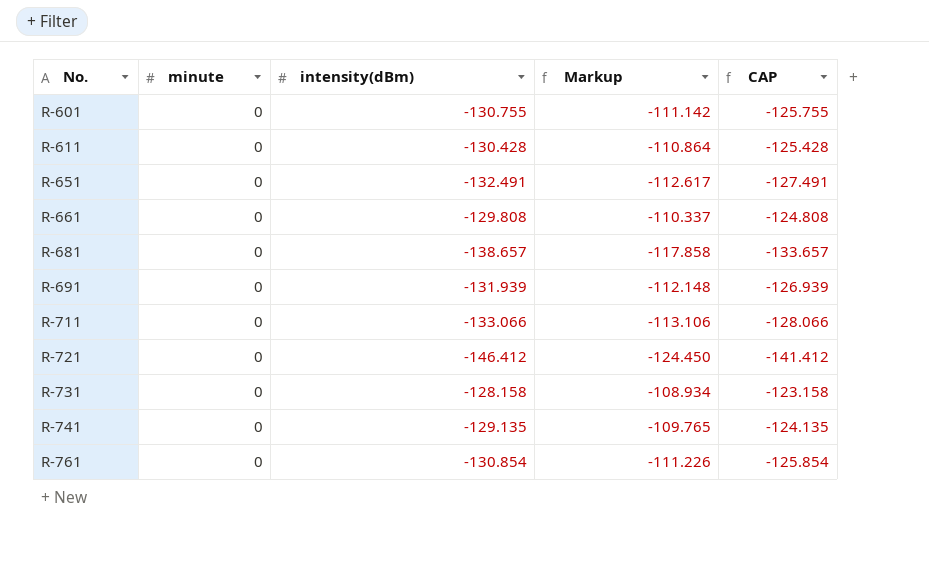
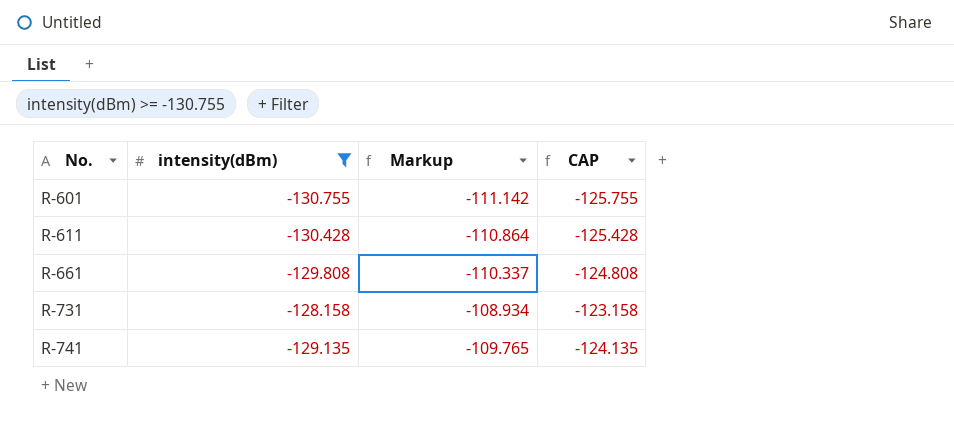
filter: none -> intensity(dBm) >= -130.755
column minute | position: 2 -> none

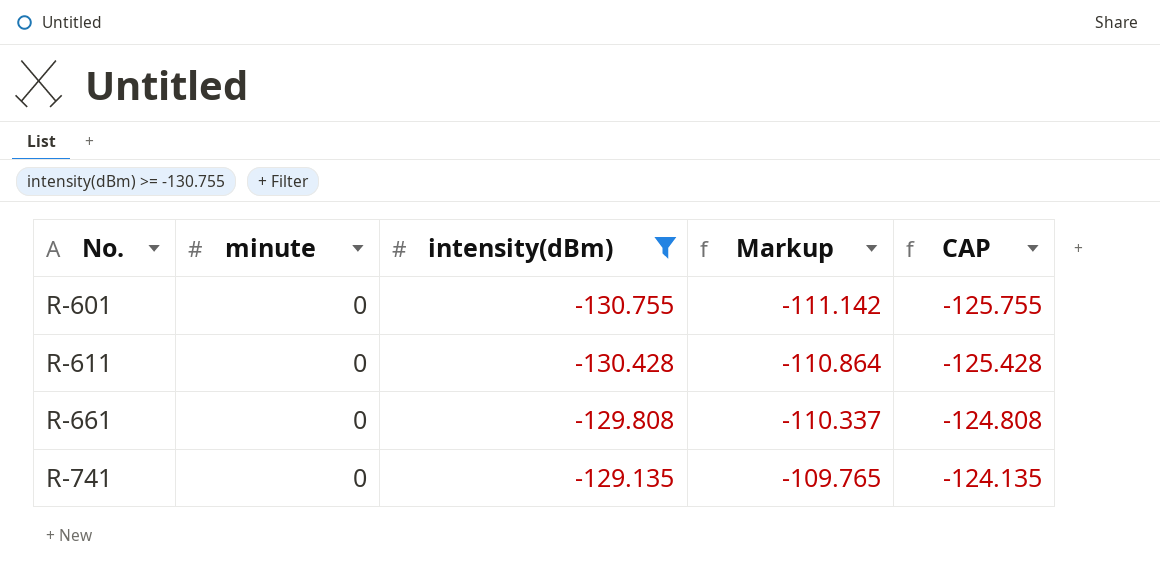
column minute | position: none -> 2
row R-731: -128.158 | -108.934 | -123.158 -> none

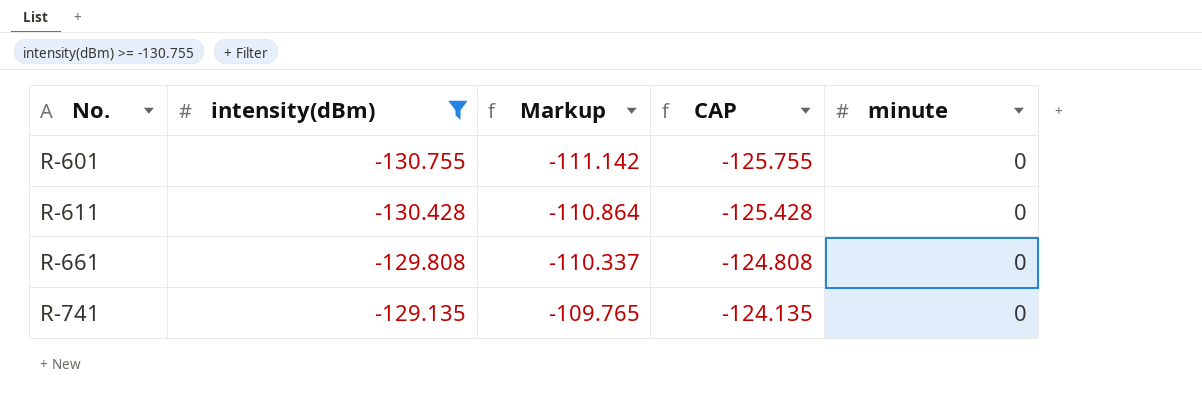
column minute | position: 2 -> 5

